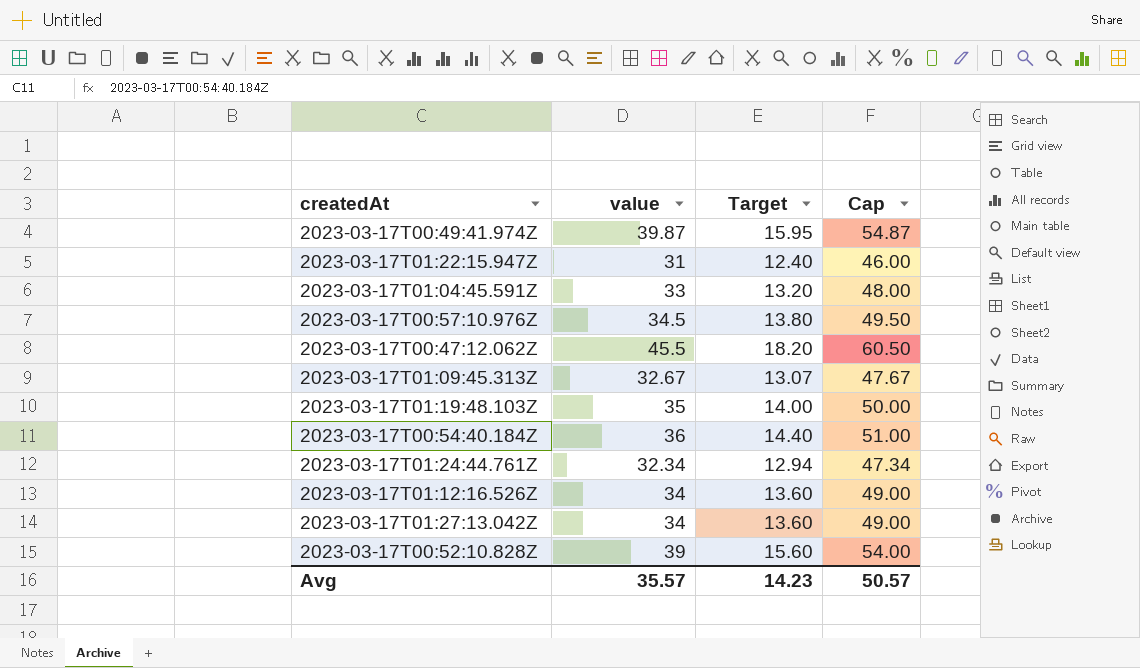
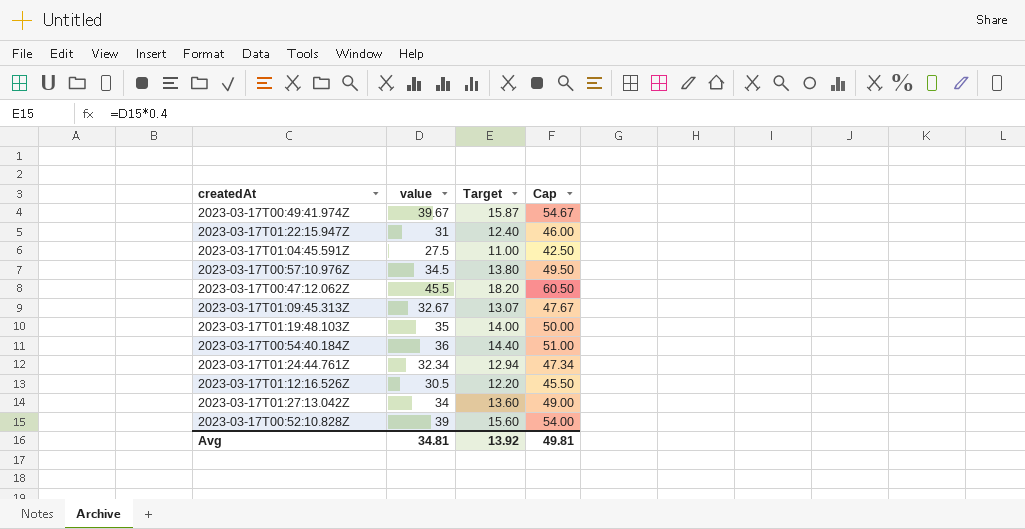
2023-03-17T00:49:41.974Z | value: 39.87 -> 39.67
2023-03-17T00:49:41.974Z | Target: 15.95 -> 15.87
2023-03-17T00:49:41.974Z | Cap: 54.87 -> 54.67
2023-03-17T01:04:45.591Z | value: 33 -> 27.5
2023-03-17T01:04:45.591Z | Target: 13.20 -> 11.00
2023-03-17T01:04:45.591Z | Cap: 48.00 -> 42.50
2023-03-17T01:12:16.526Z | value: 34 -> 30.5
2023-03-17T01:12:16.526Z | Target: 13.60 -> 12.20
2023-03-17T01:12:16.526Z | Cap: 49.00 -> 45.50
Avg | value: 35.57 -> 34.81
Avg | Target: 14.23 -> 13.92
Avg | Cap: 50.57 -> 49.81

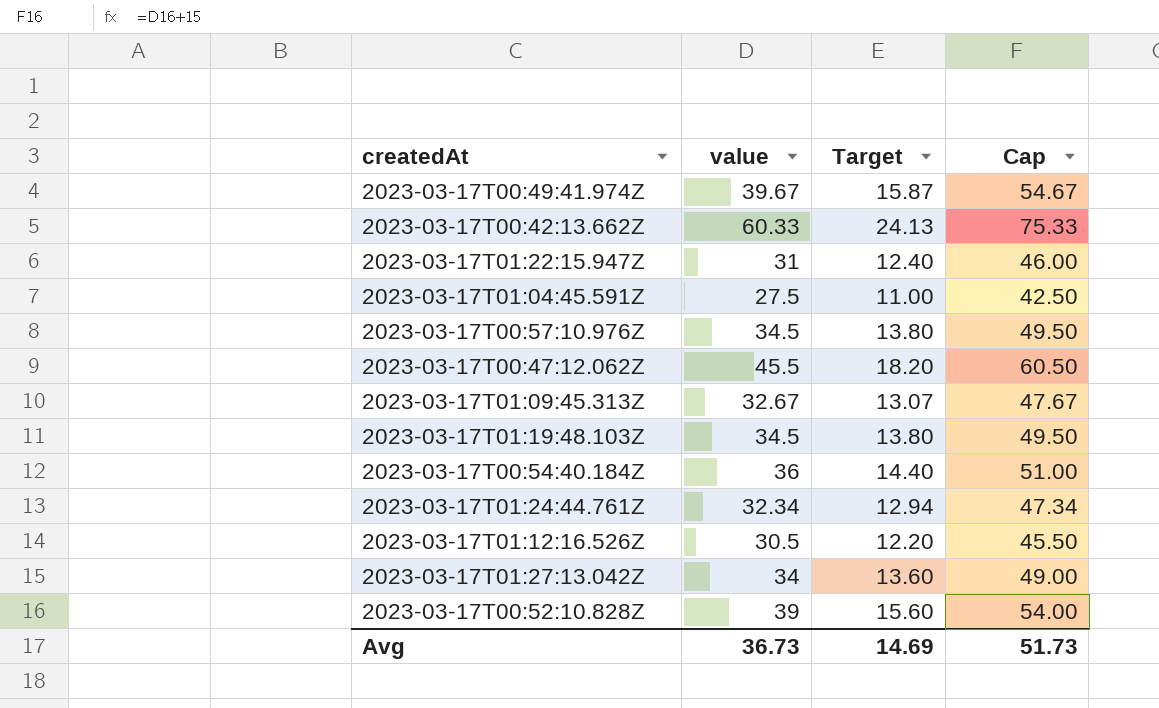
row 2023-03-17T00:42:13.662Z: none -> 60.33 | 24.13 | 75.33
2023-03-17T01:19:48.103Z | value: 35 -> 34.5
2023-03-17T01:19:48.103Z | Target: 14.00 -> 13.80
2023-03-17T01:19:48.103Z | Cap: 50.00 -> 49.50
Avg | value: 34.81 -> 36.73
Avg | Target: 13.92 -> 14.69
Avg | Cap: 49.81 -> 51.73

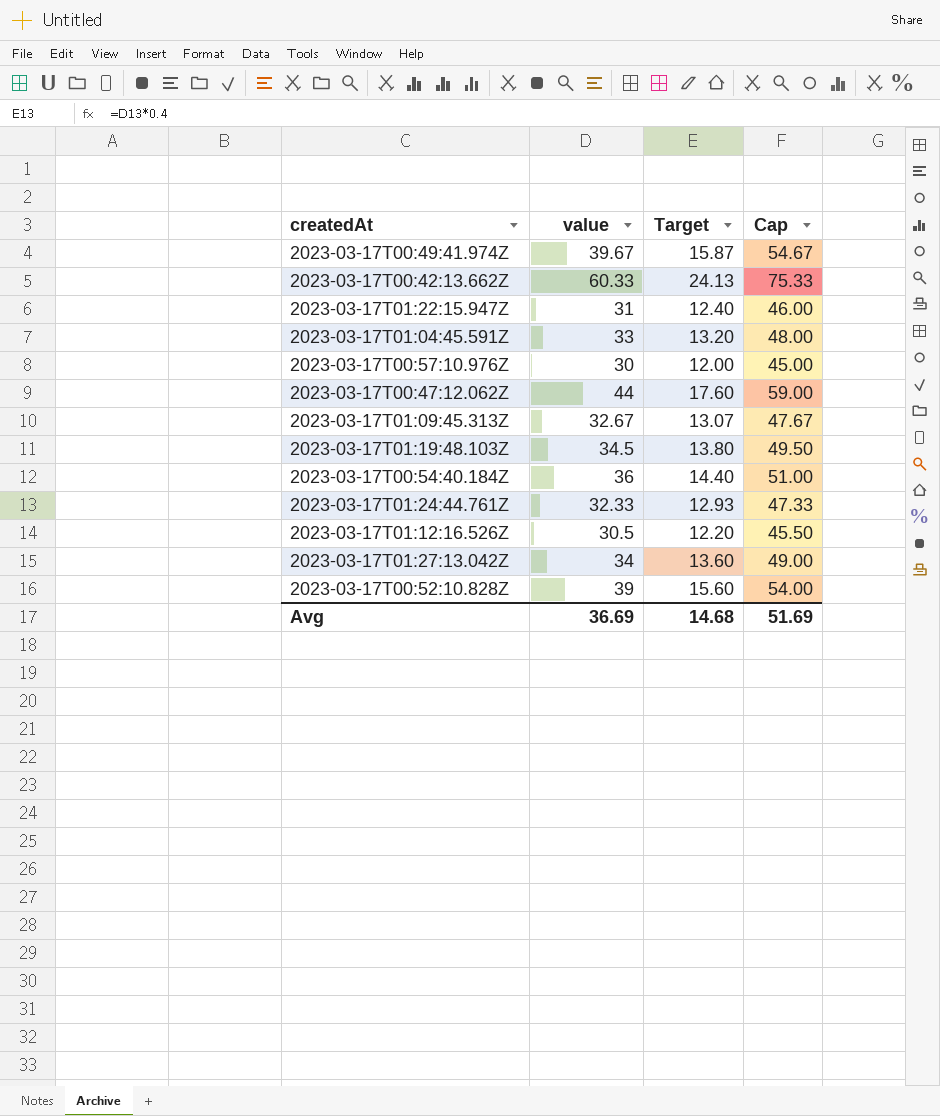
2023-03-17T01:04:45.591Z | value: 27.5 -> 33
2023-03-17T01:04:45.591Z | Target: 11.00 -> 13.20
2023-03-17T01:04:45.591Z | Cap: 42.50 -> 48.00
2023-03-17T00:57:10.976Z | value: 34.5 -> 30
2023-03-17T00:57:10.976Z | Target: 13.80 -> 12.00
2023-03-17T00:57:10.976Z | Cap: 49.50 -> 45.00
2023-03-17T00:47:12.062Z | value: 45.5 -> 44
2023-03-17T00:47:12.062Z | Target: 18.20 -> 17.60
2023-03-17T00:47:12.062Z | Cap: 60.50 -> 59.00
2023-03-17T01:24:44.761Z | value: 32.34 -> 32.33
2023-03-17T01:24:44.761Z | Target: 12.94 -> 12.93
2023-03-17T01:24:44.761Z | Cap: 47.34 -> 47.33
Avg | value: 36.73 -> 36.69
Avg | Target: 14.69 -> 14.68
Avg | Cap: 51.73 -> 51.69

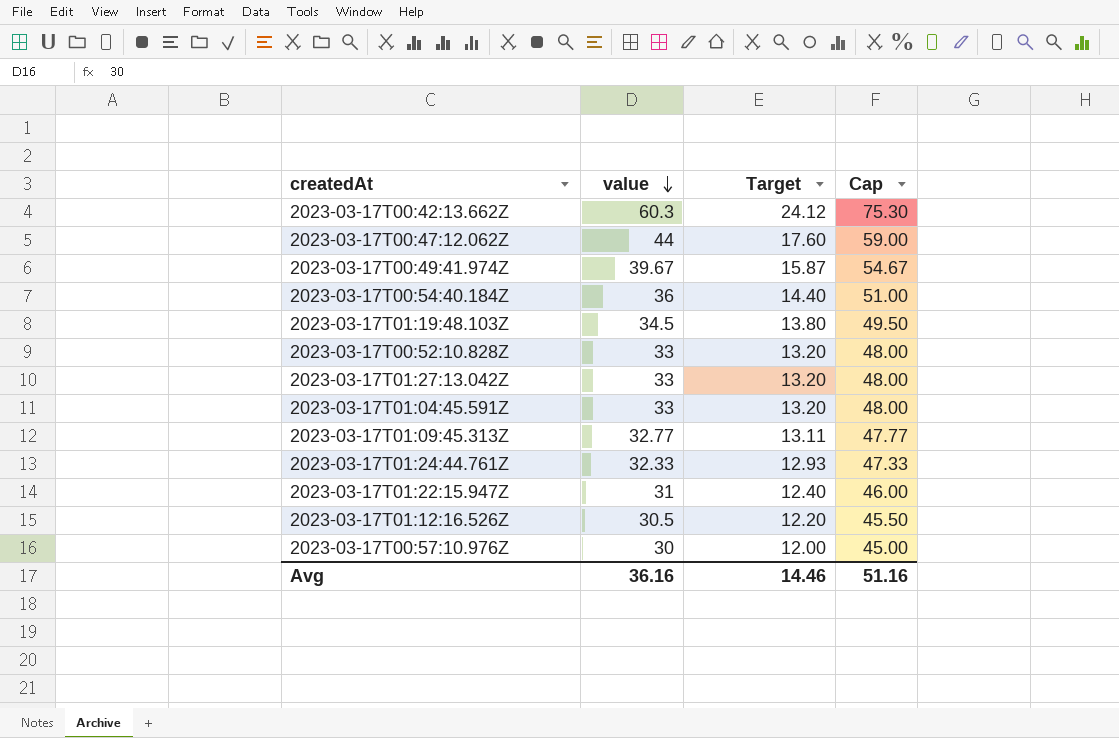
row order: none -> value descending
2023-03-17T00:42:13.662Z | value: 60.33 -> 60.3
2023-03-17T00:42:13.662Z | Target: 24.13 -> 24.12
2023-03-17T00:42:13.662Z | Cap: 75.33 -> 75.30
2023-03-17T00:52:10.828Z | value: 39 -> 33
2023-03-17T00:52:10.828Z | Target: 15.60 -> 13.20
2023-03-17T00:52:10.828Z | Cap: 54.00 -> 48.00
2023-03-17T01:27:13.042Z | value: 34 -> 33
2023-03-17T01:27:13.042Z | Target: 13.60 -> 13.20
2023-03-17T01:27:13.042Z | Cap: 49.00 -> 48.00
2023-03-17T01:09:45.313Z | value: 32.67 -> 32.77
2023-03-17T01:09:45.313Z | Target: 13.07 -> 13.11
2023-03-17T01:09:45.313Z | Cap: 47.67 -> 47.77
Avg | value: 36.69 -> 36.16
Avg | Target: 14.68 -> 14.46
Avg | Cap: 51.69 -> 51.16

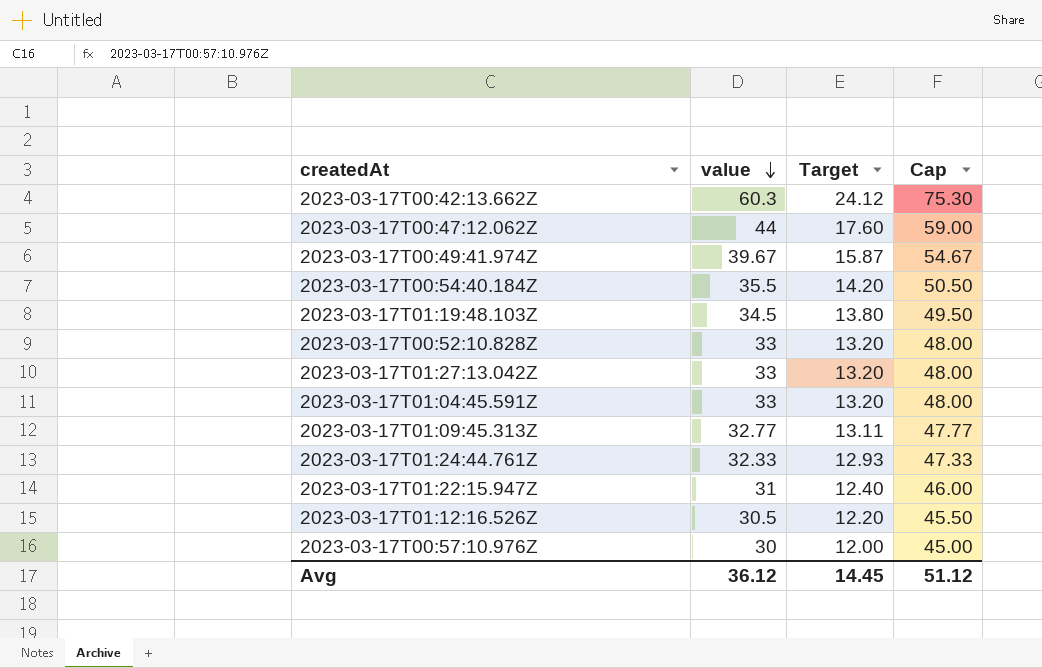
2023-03-17T00:54:40.184Z | value: 36 -> 35.5
2023-03-17T00:54:40.184Z | Target: 14.40 -> 14.20
2023-03-17T00:54:40.184Z | Cap: 51.00 -> 50.50
Avg | value: 36.16 -> 36.12
Avg | Target: 14.46 -> 14.45
Avg | Cap: 51.16 -> 51.12

